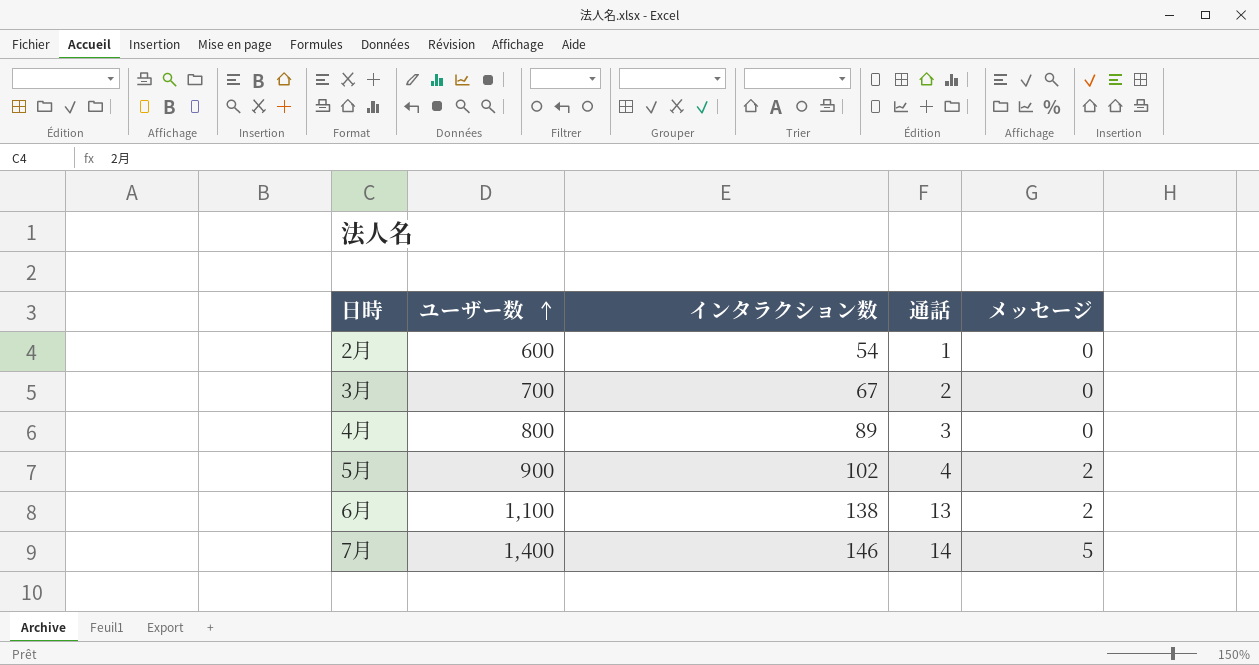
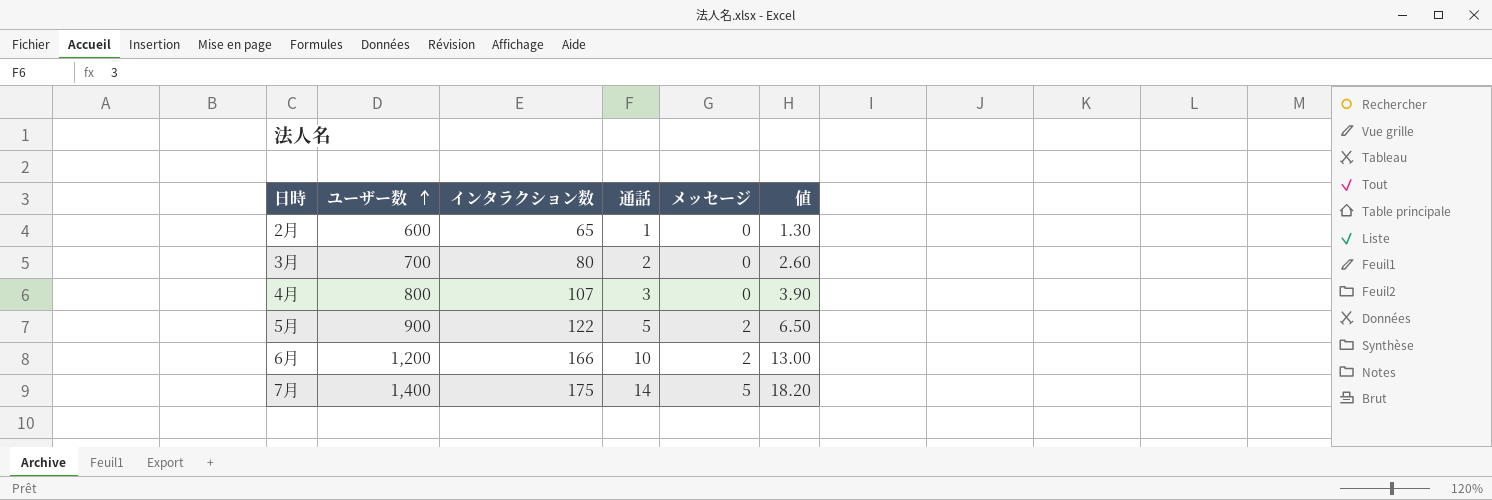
column 値 | formula: none -> [通話] * 1.3
2月 | インタラクション数: 54 -> 65
3月 | インタラクション数: 67 -> 80
4月 | インタラクション数: 89 -> 107
5月 | インタラクション数: 102 -> 122
5月 | 通話: 4 -> 5
6月 | ユーザー数: 1,100 -> 1,200
6月 | インタラクション数: 138 -> 166
6月 | 通話: 13 -> 10
7月 | インタラクション数: 146 -> 175

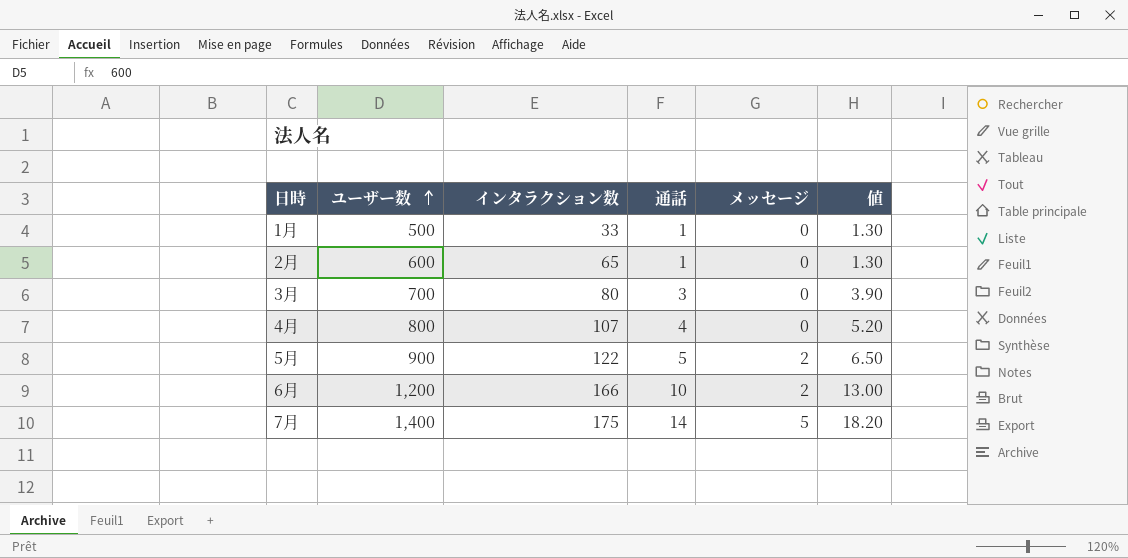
row 1月: none -> 500 | 33 | 1 | 0 | 1.30
3月 | 通話: 2 -> 3
3月 | 値: 2.60 -> 3.90
4月 | 通話: 3 -> 4
4月 | 値: 3.90 -> 5.20

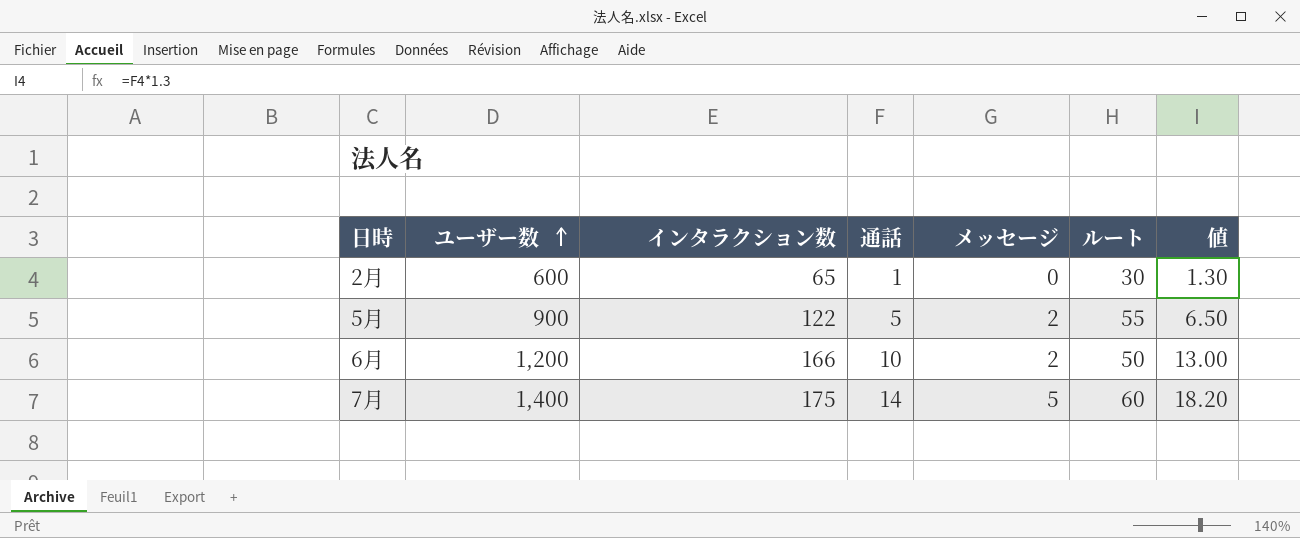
column ルート | position: none -> 6
row 1月: 500 | 33 | 1 | 0 | 1.30 -> none
row 3月: 700 | 80 | 3 | 0 | 3.90 -> none
row 4月: 800 | 107 | 4 | 0 | 5.20 -> none

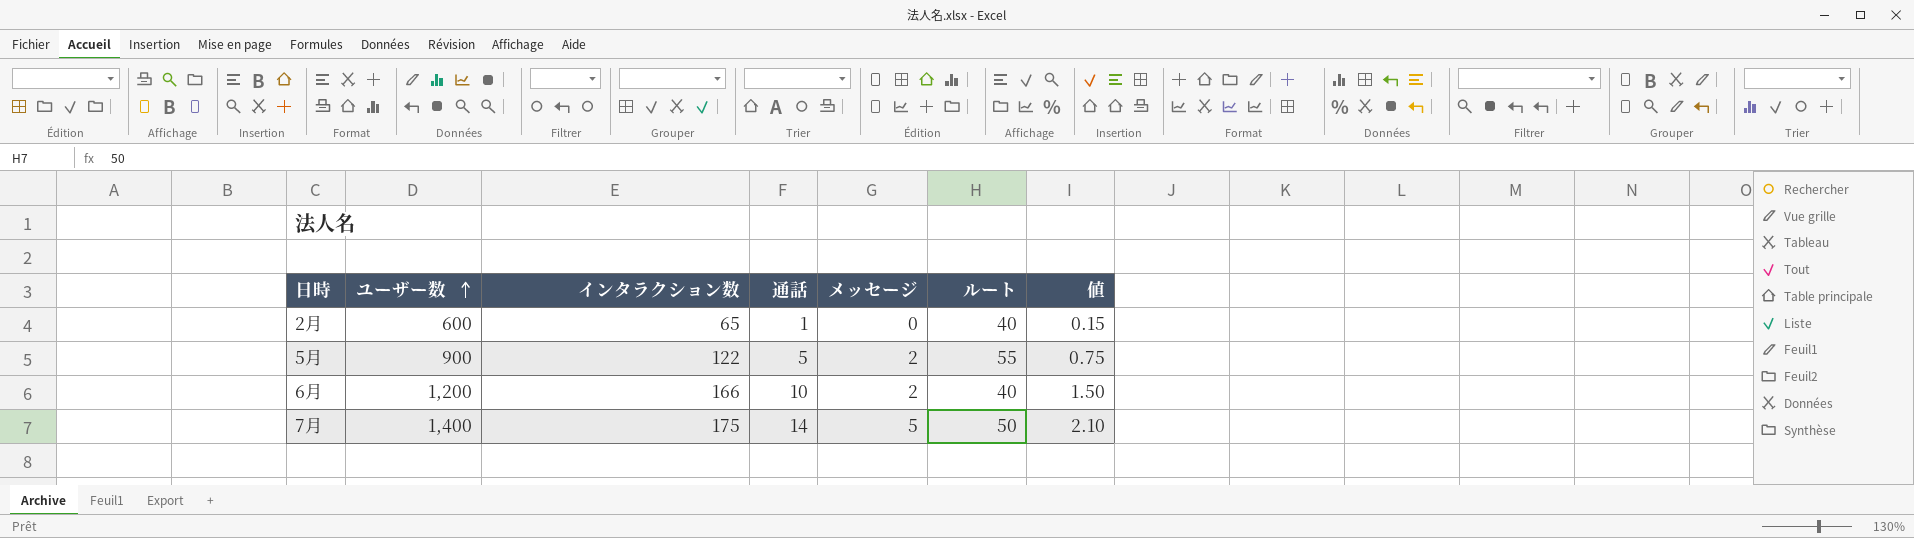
column 値 | formula: [通話] * 1.3 -> [通話] * 0.15
2月 | ルート: 30 -> 40
6月 | ルート: 50 -> 40
7月 | ルート: 60 -> 50

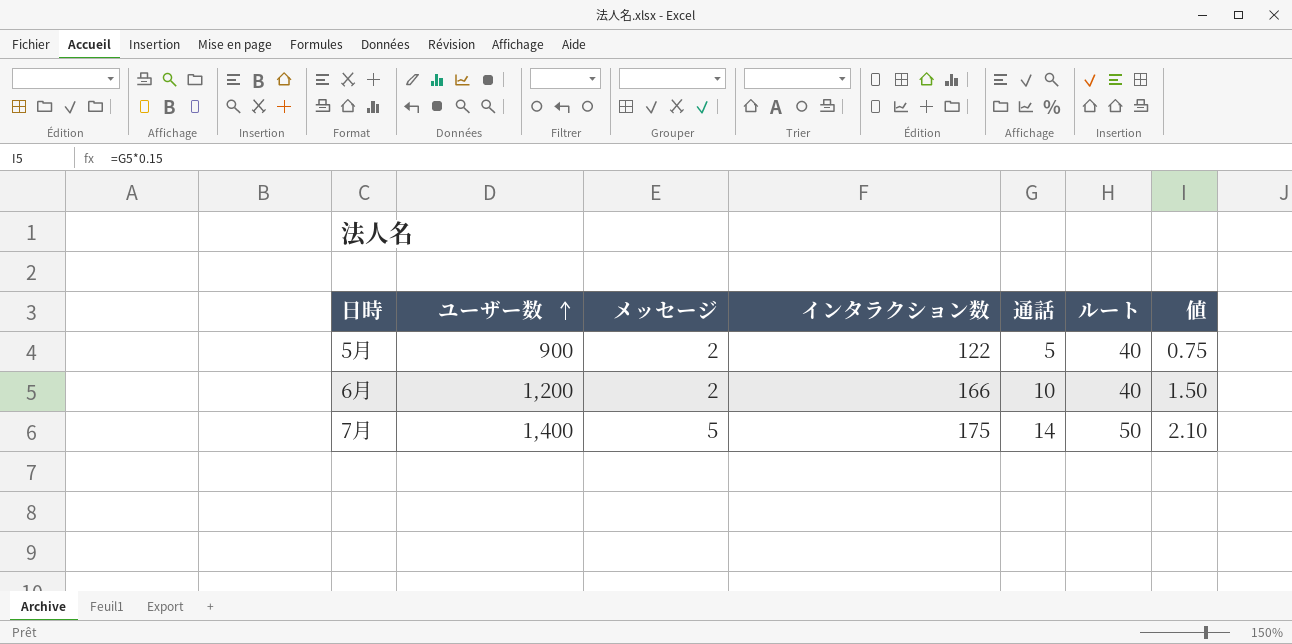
column メッセージ | position: 5 -> 3
row 2月: 600 | 65 | 1 | 0 | 40 | 0.15 -> none
5月 | ルート: 55 -> 40

